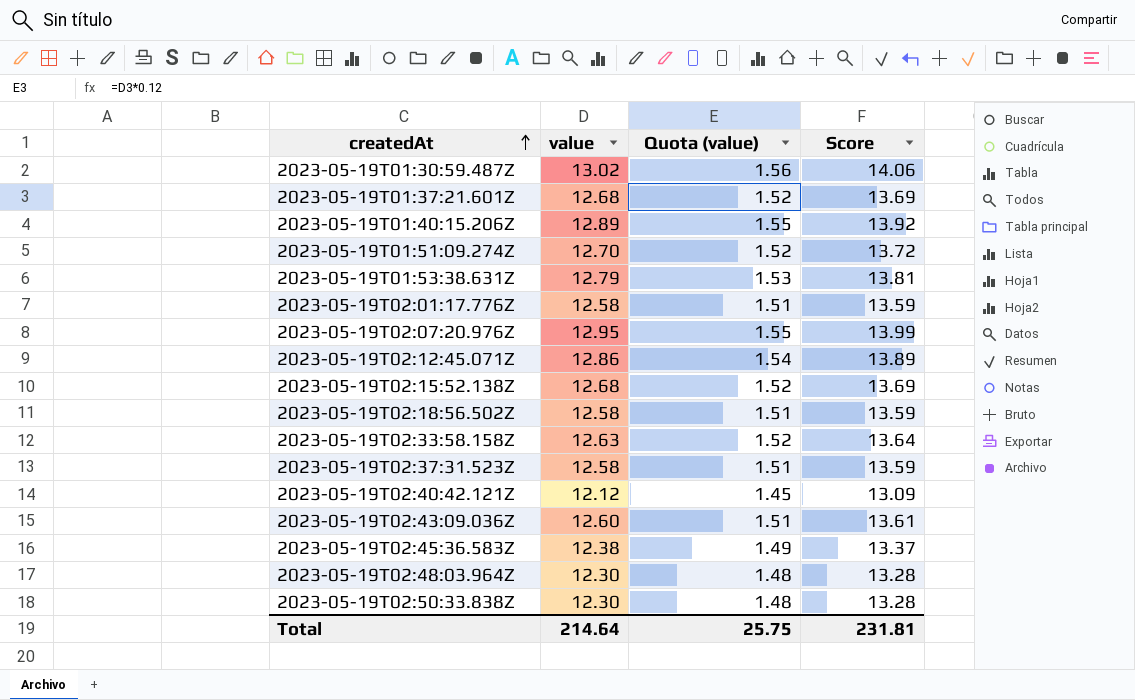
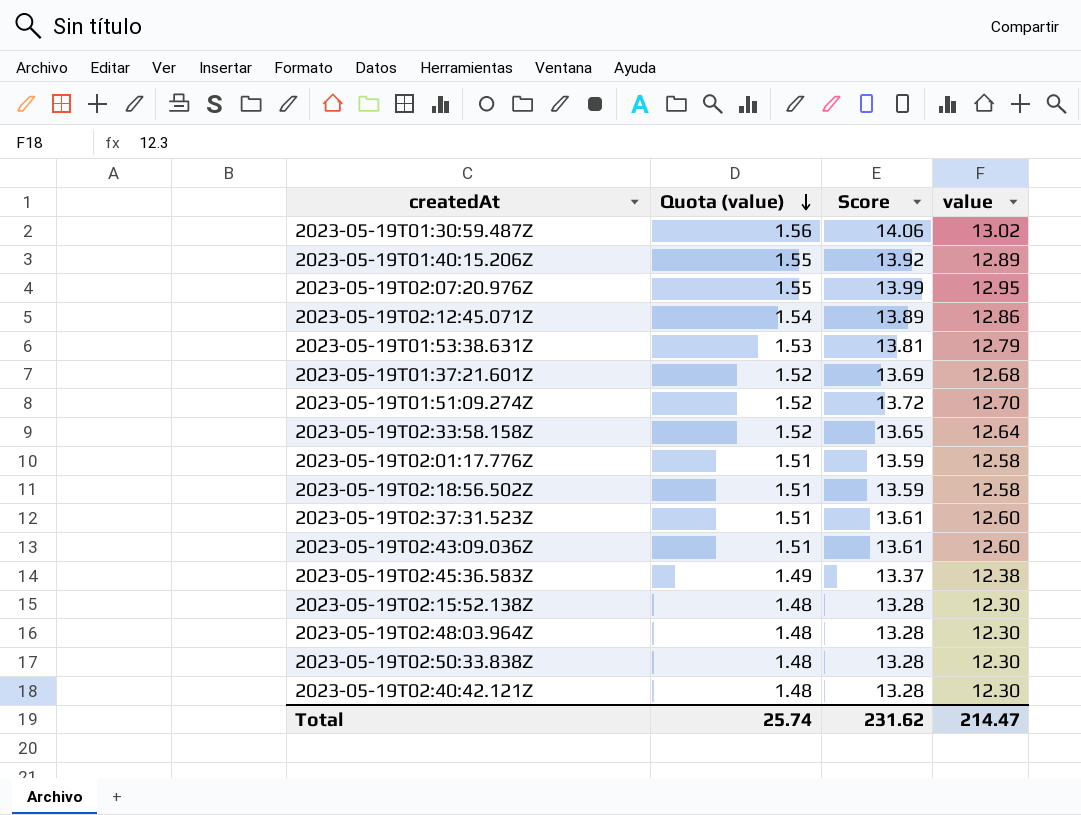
row order: createdAt ascending -> Quota (value) descending
column value | position: 2 -> 4
2023-05-19T02:33:58.158Z | Score: 13.64 -> 13.65
2023-05-19T02:33:58.158Z | value: 12.63 -> 12.64
2023-05-19T02:37:31.523Z | Score: 13.59 -> 13.61
2023-05-19T02:37:31.523Z | value: 12.58 -> 12.60
2023-05-19T02:15:52.138Z | Quota (value): 1.52 -> 1.48
2023-05-19T02:15:52.138Z | Score: 13.69 -> 13.28
2023-05-19T02:15:52.138Z | value: 12.68 -> 12.30
2023-05-19T02:40:42.121Z | Quota (value): 1.45 -> 1.48
2023-05-19T02:40:42.121Z | Score: 13.09 -> 13.28
2023-05-19T02:40:42.121Z | value: 12.12 -> 12.30
Total | Quota (value): 25.75 -> 25.74
Total | Score: 231.81 -> 231.62
Total | value: 214.64 -> 214.47

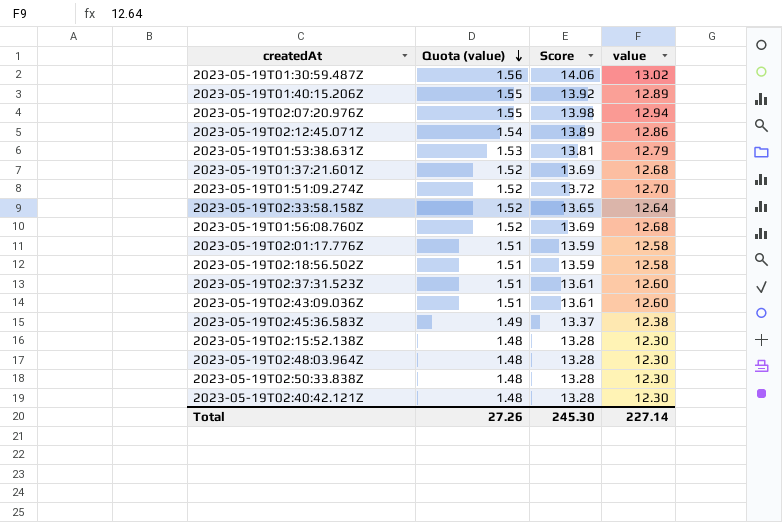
2023-05-19T02:07:20.976Z | Score: 13.99 -> 13.98
2023-05-19T02:07:20.976Z | value: 12.95 -> 12.94
row 2023-05-19T01:56:08.760Z: none -> 1.52 | 13.69 | 12.68
Total | Quota (value): 25.74 -> 27.26
Total | Score: 231.62 -> 245.30
Total | value: 214.47 -> 227.14

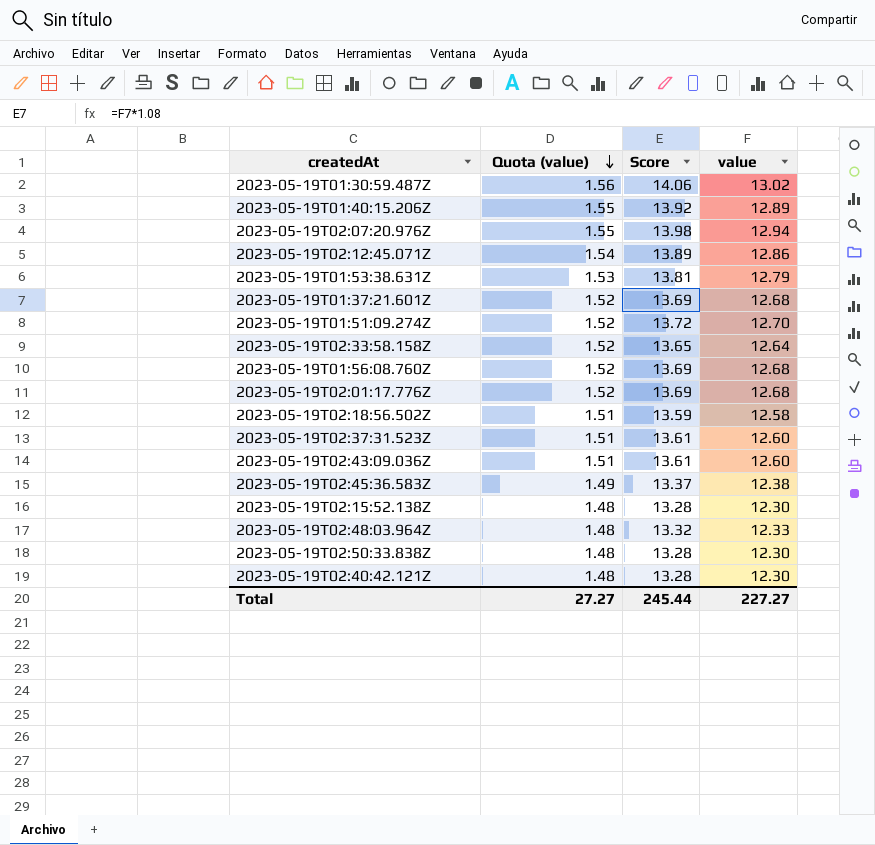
2023-05-19T02:01:17.776Z | Quota (value): 1.51 -> 1.52
2023-05-19T02:01:17.776Z | Score: 13.59 -> 13.69
2023-05-19T02:01:17.776Z | value: 12.58 -> 12.68
2023-05-19T02:48:03.964Z | Score: 13.28 -> 13.32
2023-05-19T02:48:03.964Z | value: 12.30 -> 12.33
Total | Quota (value): 27.26 -> 27.27
Total | Score: 245.30 -> 245.44
Total | value: 227.14 -> 227.27

